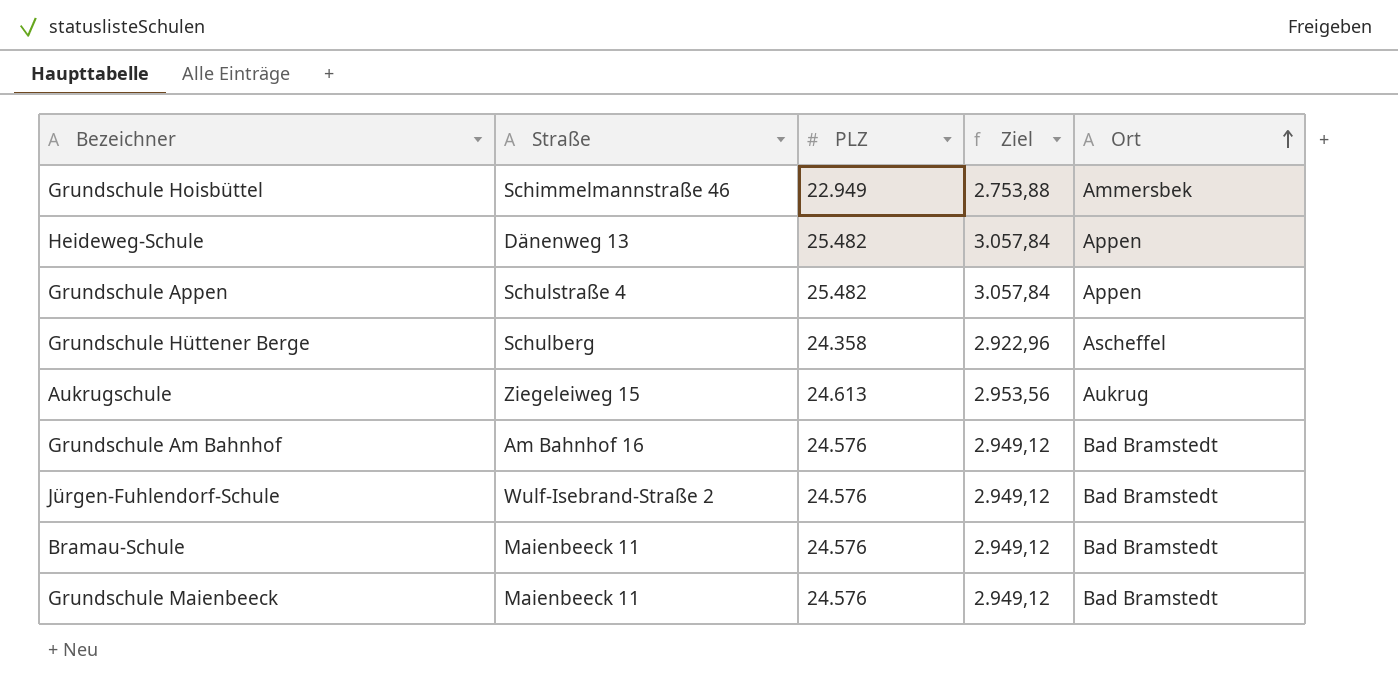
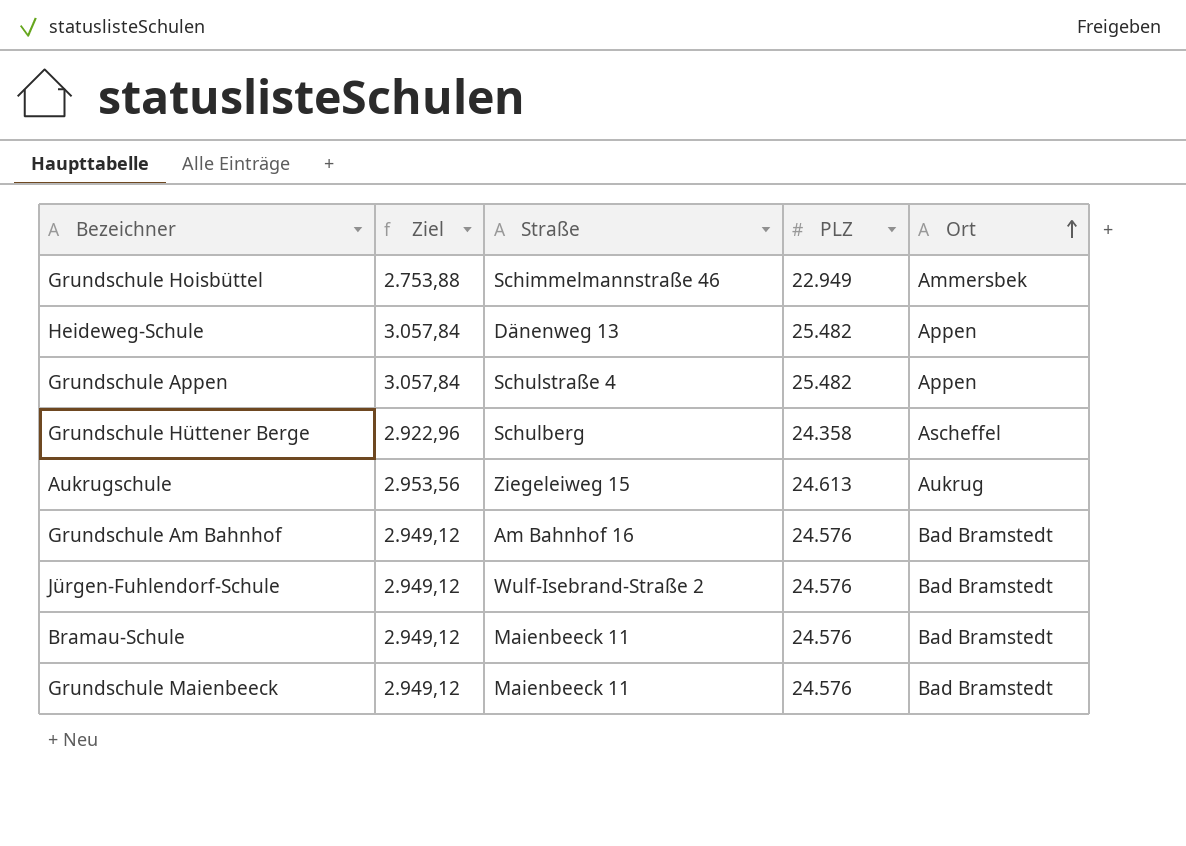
column Ziel | position: 4 -> 2

